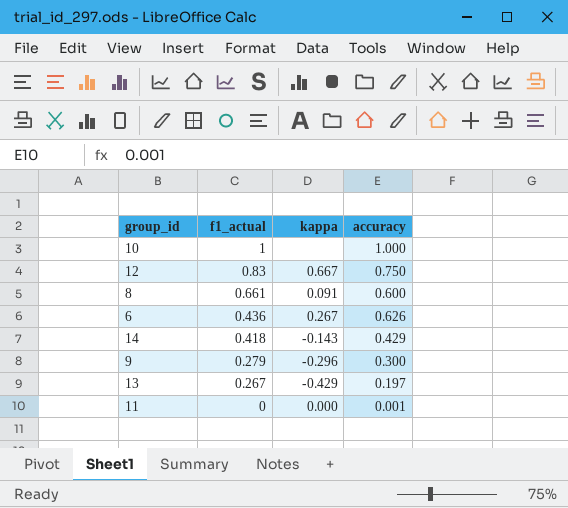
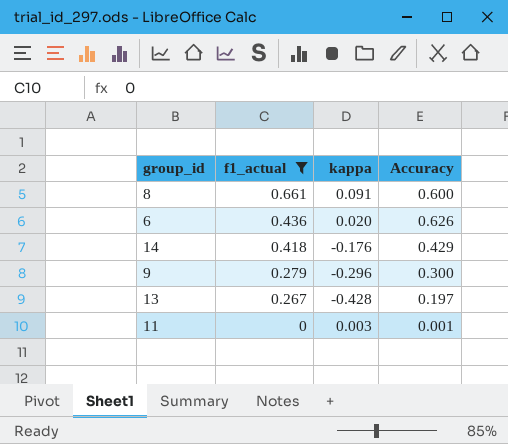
filter: none -> f1_actual <= 0.661
column name: accuracy -> Accuracy
6 | kappa: 0.267 -> 0.020
14 | kappa: -0.143 -> -0.176
13 | kappa: -0.429 -> -0.428
11 | kappa: 0.000 -> 0.003

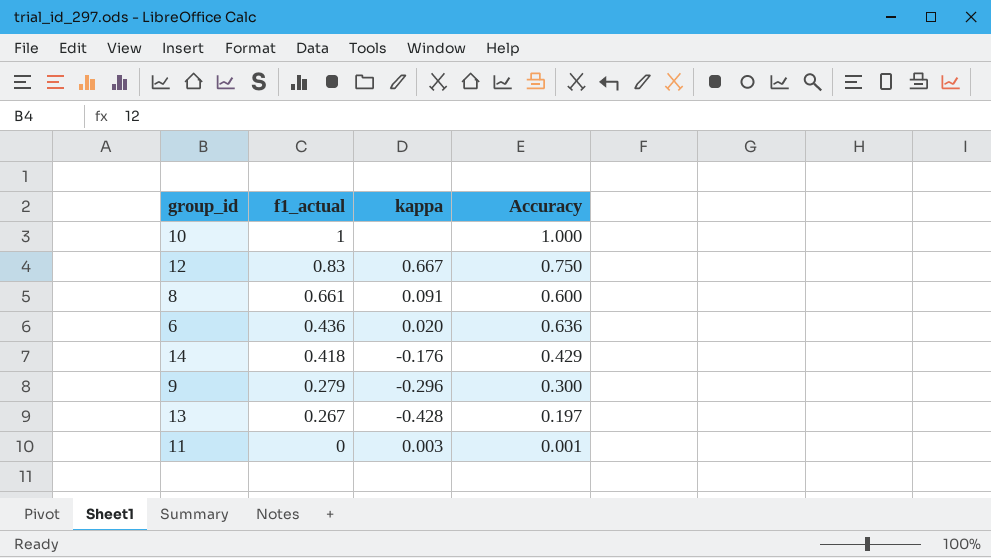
filter: f1_actual <= 0.661 -> none
6 | Accuracy: 0.626 -> 0.636

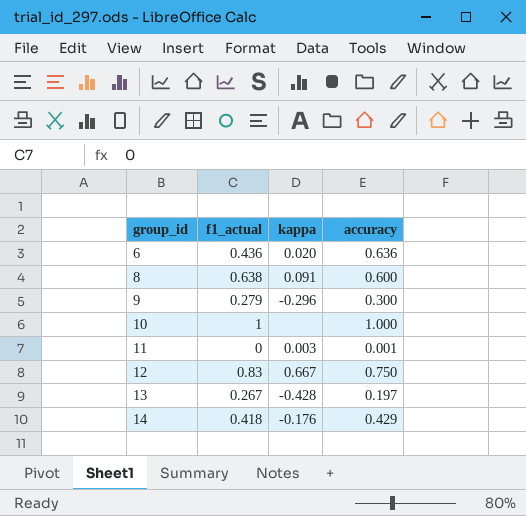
row order: f1_actual descending -> group_id ascending
column name: Accuracy -> accuracy
8 | f1_actual: 0.661 -> 0.638

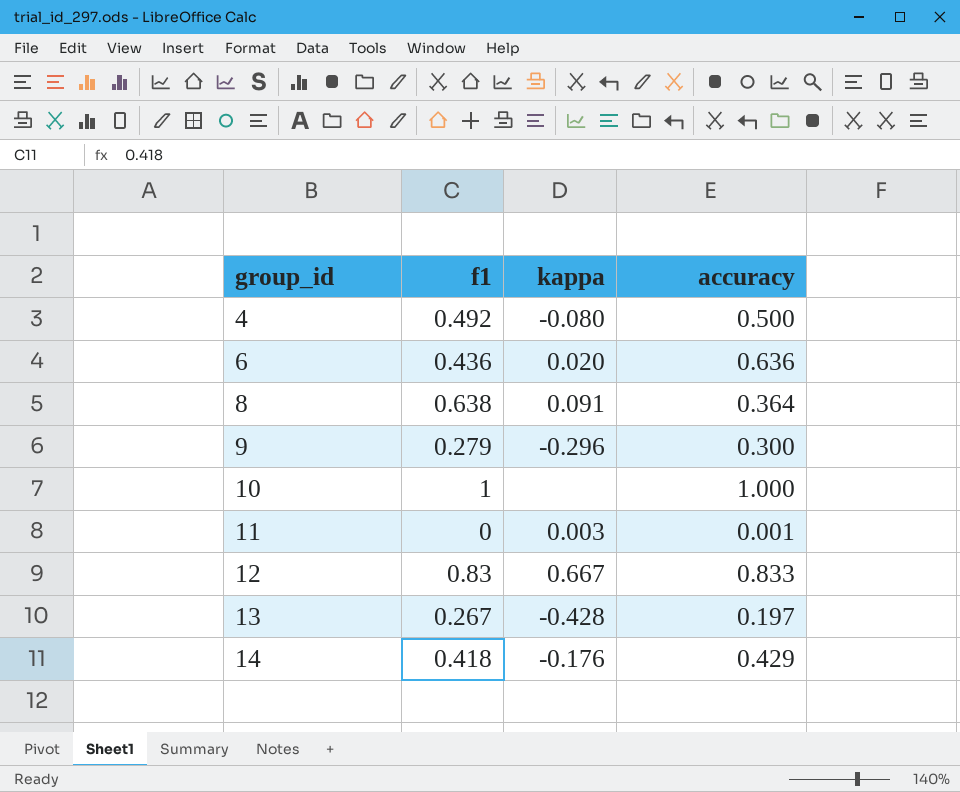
column name: f1_actual -> f1
row 4: none -> 0.492 | -0.080 | 0.500
8 | accuracy: 0.600 -> 0.364
12 | accuracy: 0.750 -> 0.833

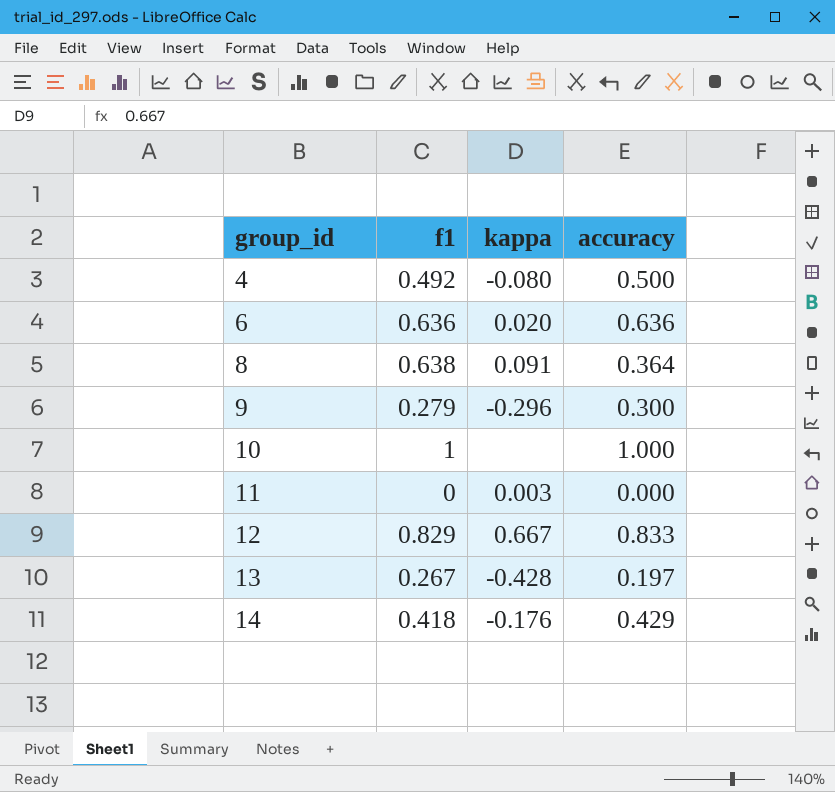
6 | f1: 0.436 -> 0.636
11 | accuracy: 0.001 -> 0.000
12 | f1: 0.83 -> 0.829

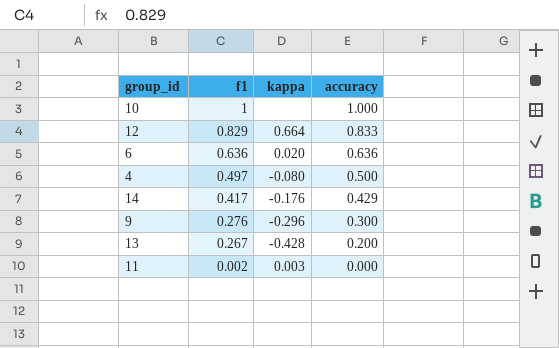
row order: group_id ascending -> f1 descending
row 8: 0.638 | 0.091 | 0.364 -> none
12 | kappa: 0.667 -> 0.664
4 | f1: 0.492 -> 0.497
14 | f1: 0.418 -> 0.417
9 | f1: 0.279 -> 0.276
13 | accuracy: 0.197 -> 0.200
11 | f1: 0 -> 0.002

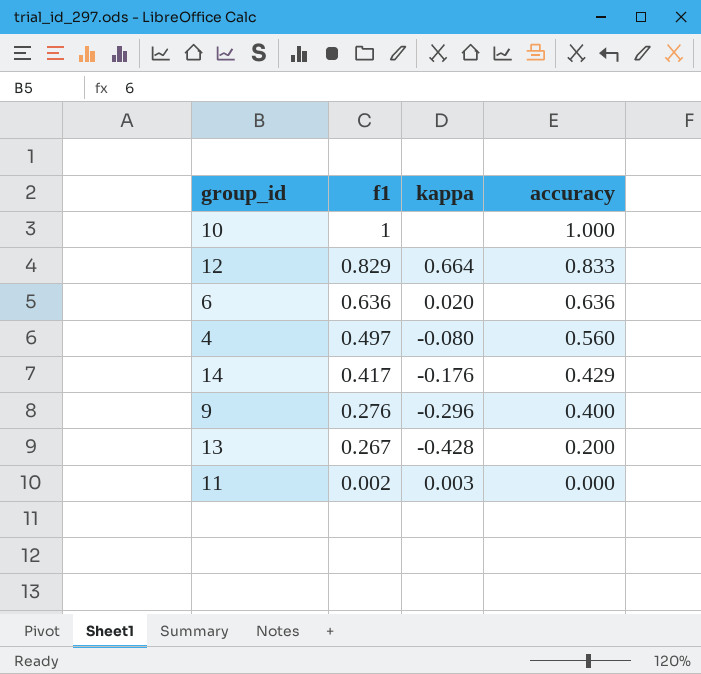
4 | accuracy: 0.500 -> 0.560
9 | accuracy: 0.300 -> 0.400

